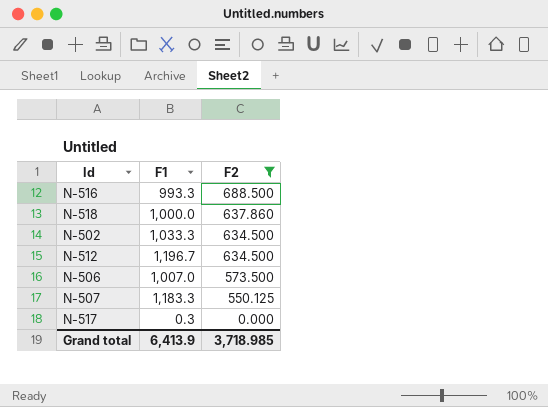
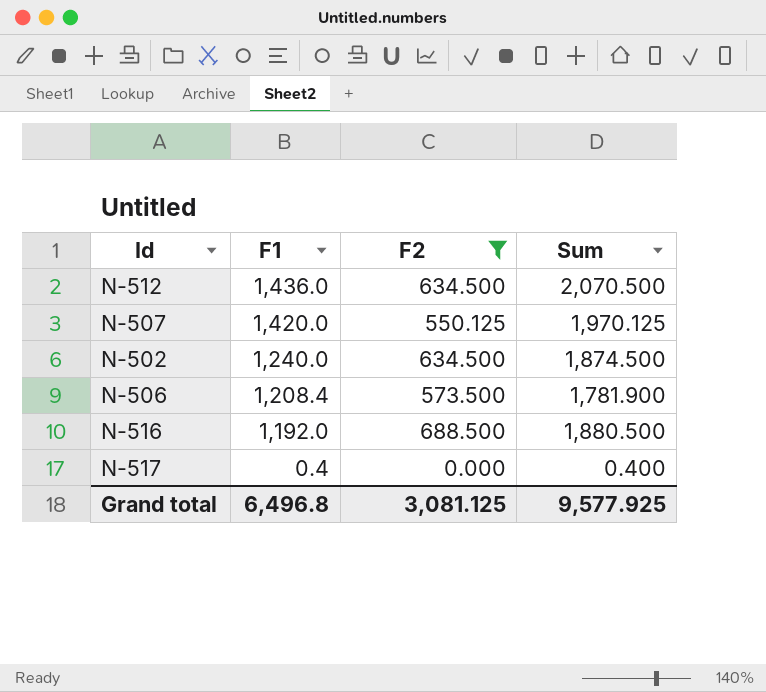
row order: F2 descending -> F1 descending
column Sum | formula: none -> [F1] + [F2]
row N-518: 1,000.0 | 637.860 -> none
N-512 | F1: 1,196.7 -> 1,436.0
N-507 | F1: 1,183.3 -> 1,420.0
N-502 | F1: 1,033.3 -> 1,240.0
N-506 | F1: 1,007.0 -> 1,208.4
N-516 | F1: 993.3 -> 1,192.0
N-517 | F1: 0.3 -> 0.4
Grand total | F1: 6,413.9 -> 6,496.8
Grand total | F2: 3,718.985 -> 3,081.125

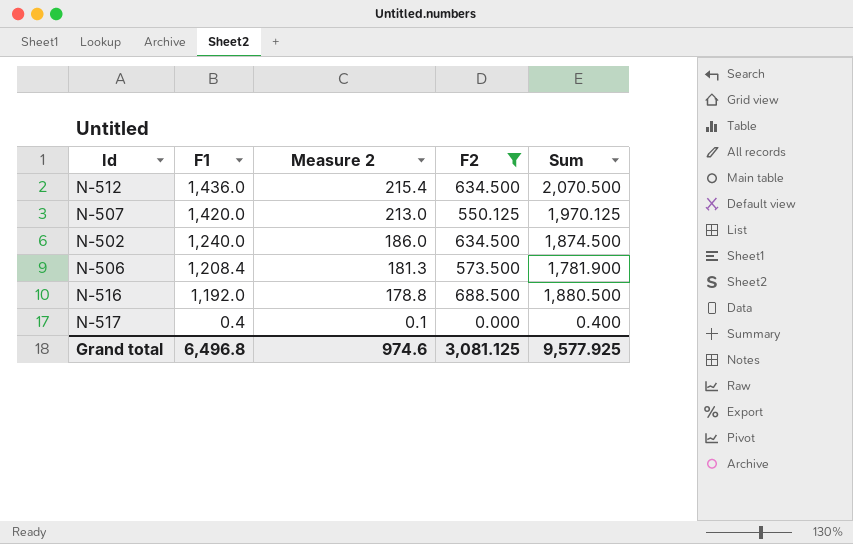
column Measure 2 | formula: none -> [F1] * 0.15

